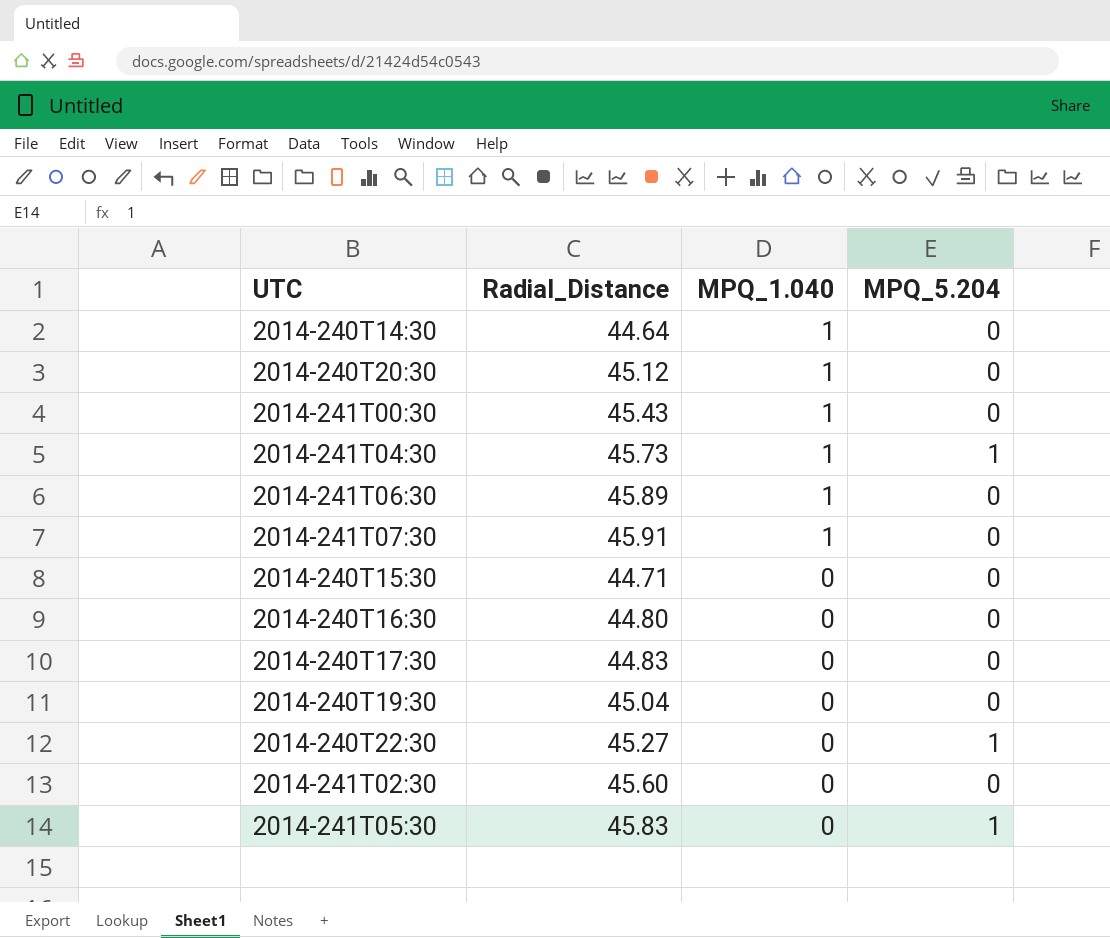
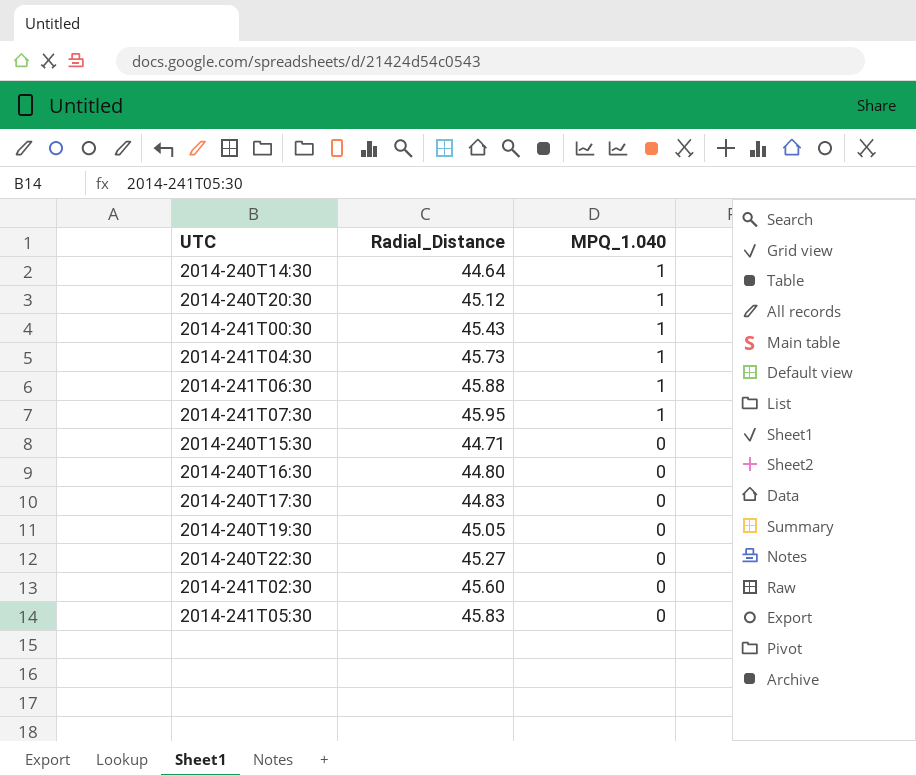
column MPQ_5.204 | position: 4 -> none
2014-241T06:30 | Radial_Distance: 45.89 -> 45.88
2014-241T07:30 | Radial_Distance: 45.91 -> 45.95
2014-240T19:30 | Radial_Distance: 45.04 -> 45.05

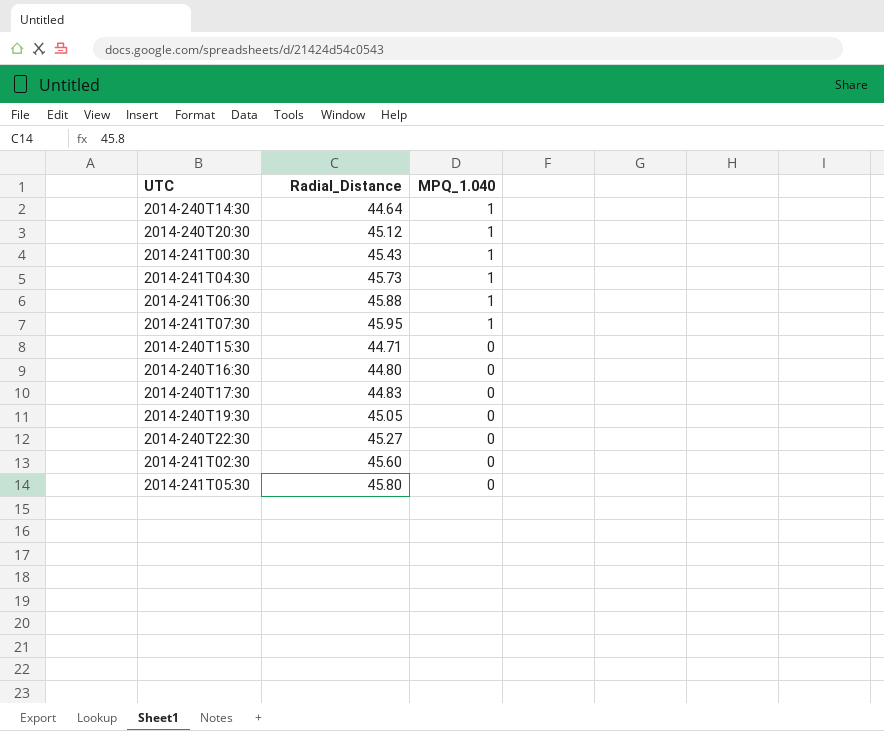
2014-241T05:30 | Radial_Distance: 45.83 -> 45.80

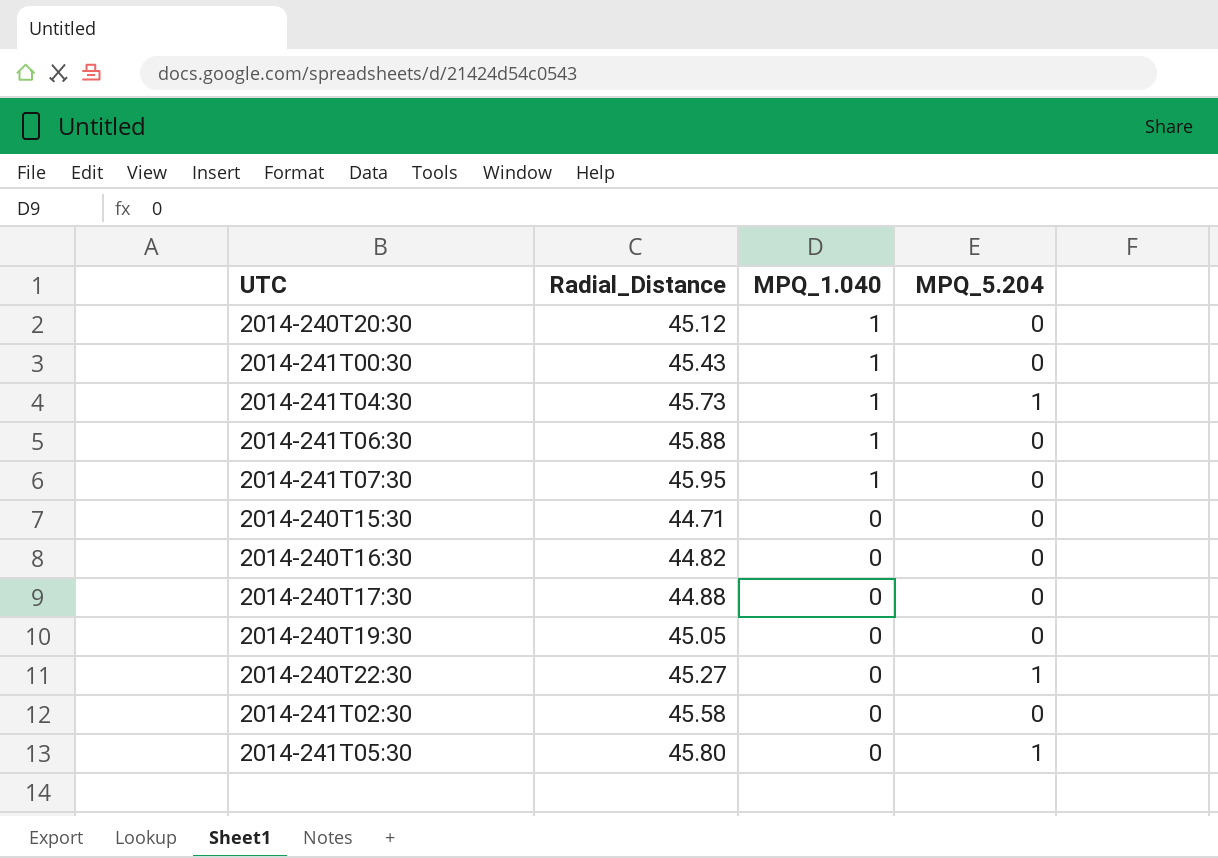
column MPQ_5.204 | position: none -> 4
row 2014-240T14:30: 44.64 | 1 -> none
2014-240T16:30 | Radial_Distance: 44.80 -> 44.82
2014-240T17:30 | Radial_Distance: 44.83 -> 44.88
2014-241T02:30 | Radial_Distance: 45.60 -> 45.58

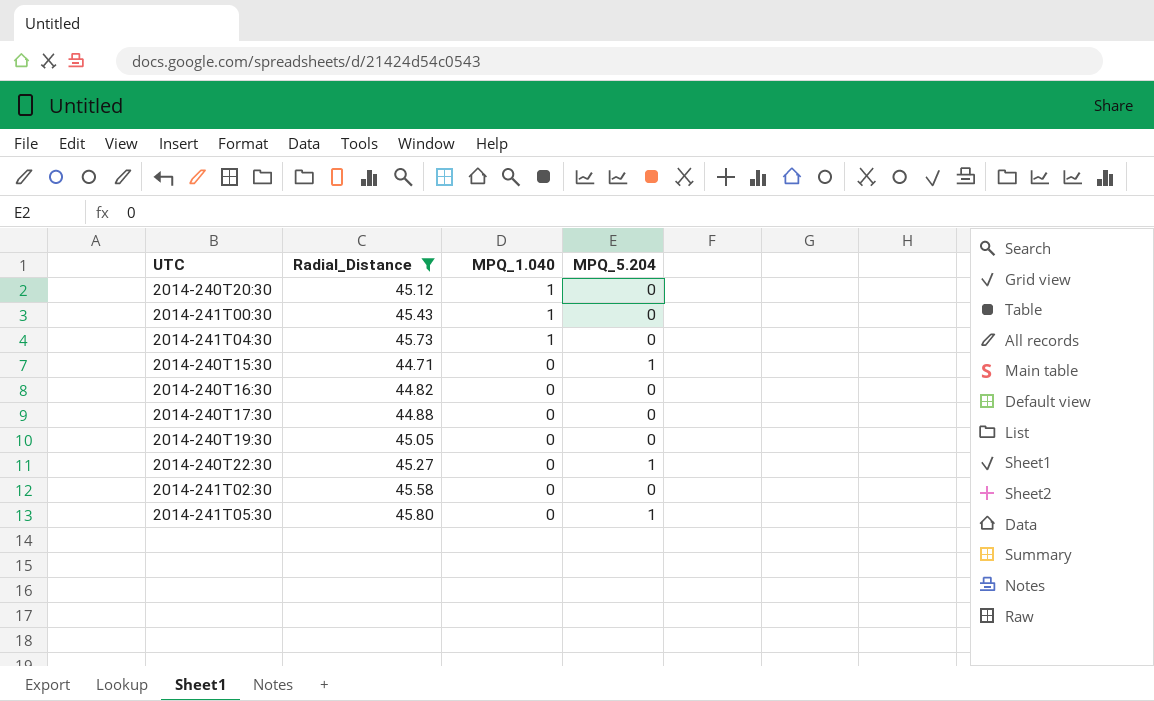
filter: none -> Radial_Distance <= 45.80
2014-241T04:30 | MPQ_5.204: 1 -> 0
2014-240T15:30 | MPQ_5.204: 0 -> 1

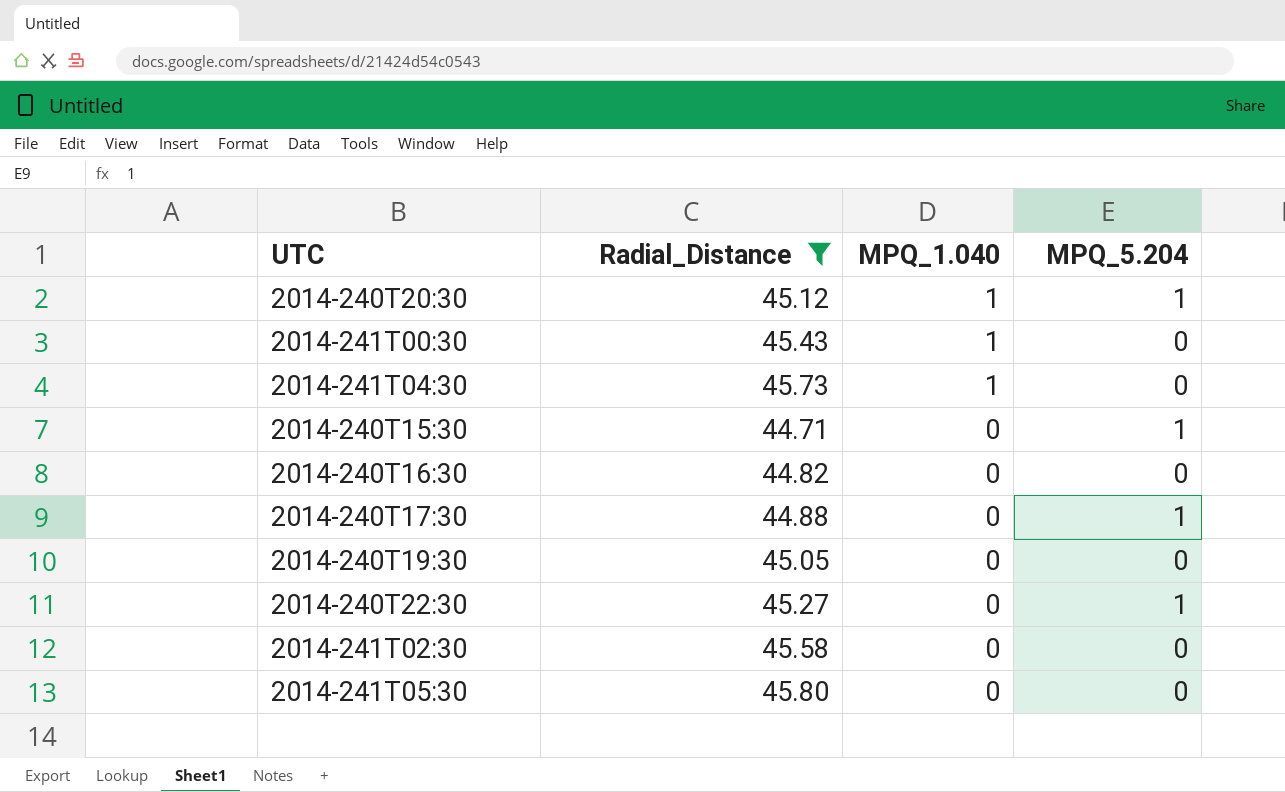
2014-240T20:30 | MPQ_5.204: 0 -> 1
2014-240T17:30 | MPQ_5.204: 0 -> 1
2014-241T05:30 | MPQ_5.204: 1 -> 0

